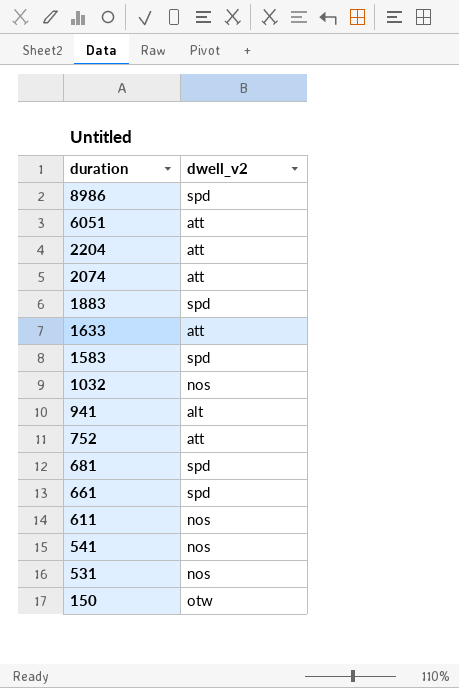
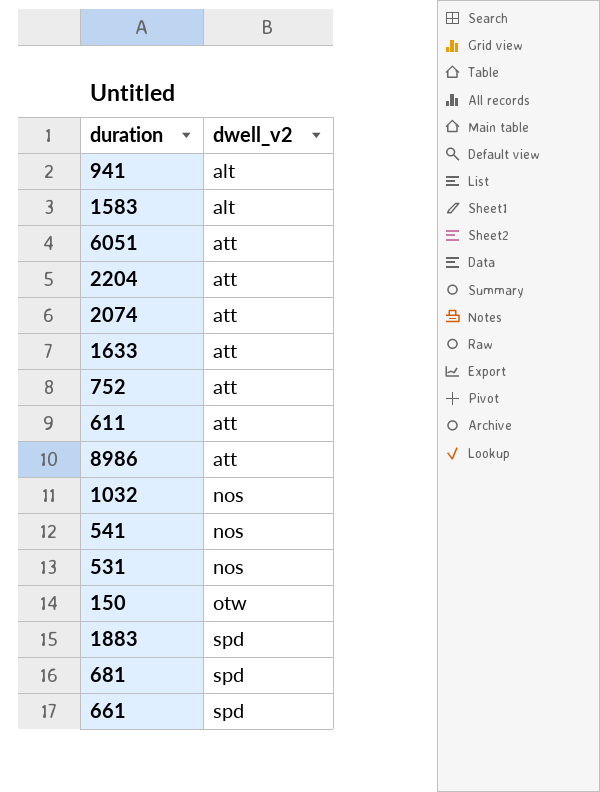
row order: duration descending -> dwell_v2 ascending
1583 | dwell_v2: spd -> alt
611 | dwell_v2: nos -> att
8986 | dwell_v2: spd -> att

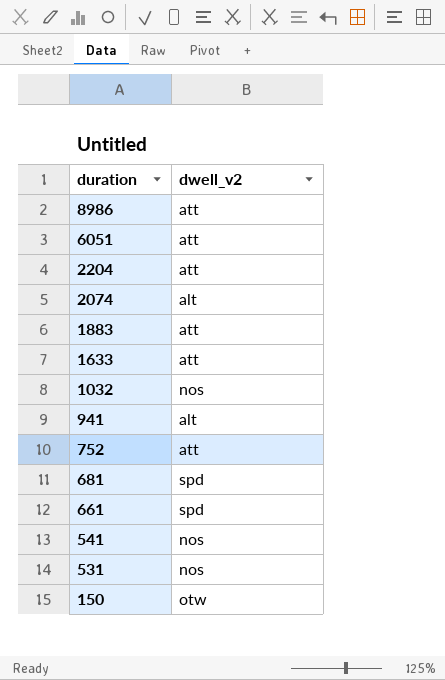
row order: dwell_v2 ascending -> duration descending
row 1583: alt -> none
row 611: att -> none
2074 | dwell_v2: att -> alt
1883 | dwell_v2: spd -> att

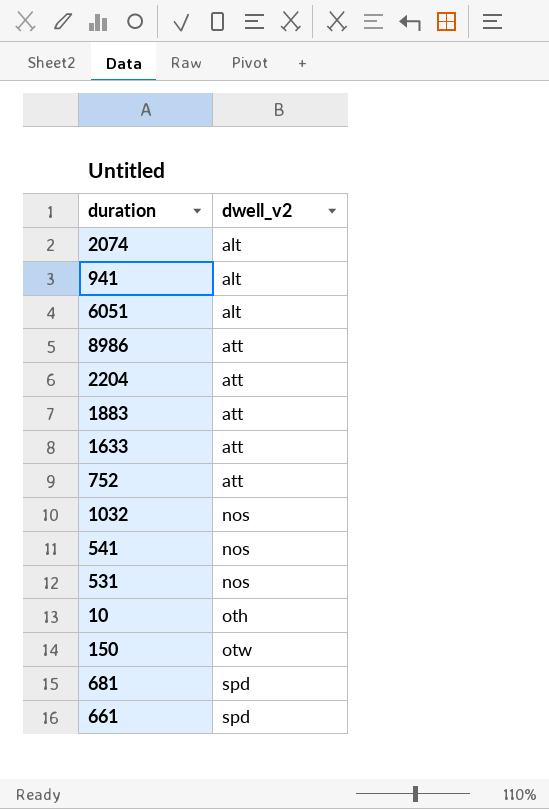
row order: duration descending -> dwell_v2 ascending
6051 | dwell_v2: att -> alt
row 10: none -> oth

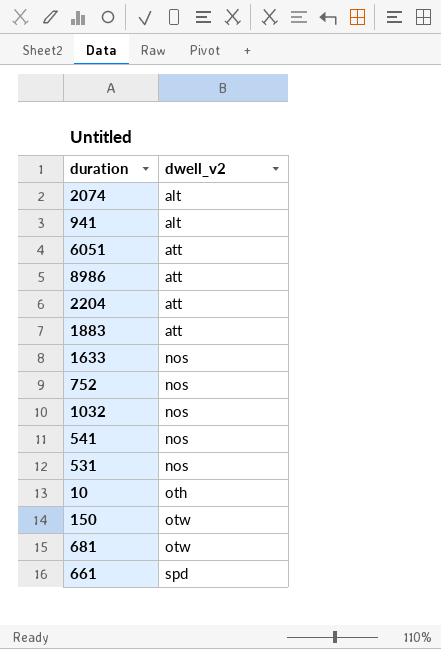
6051 | dwell_v2: alt -> att
1633 | dwell_v2: att -> nos
752 | dwell_v2: att -> nos
681 | dwell_v2: spd -> otw

